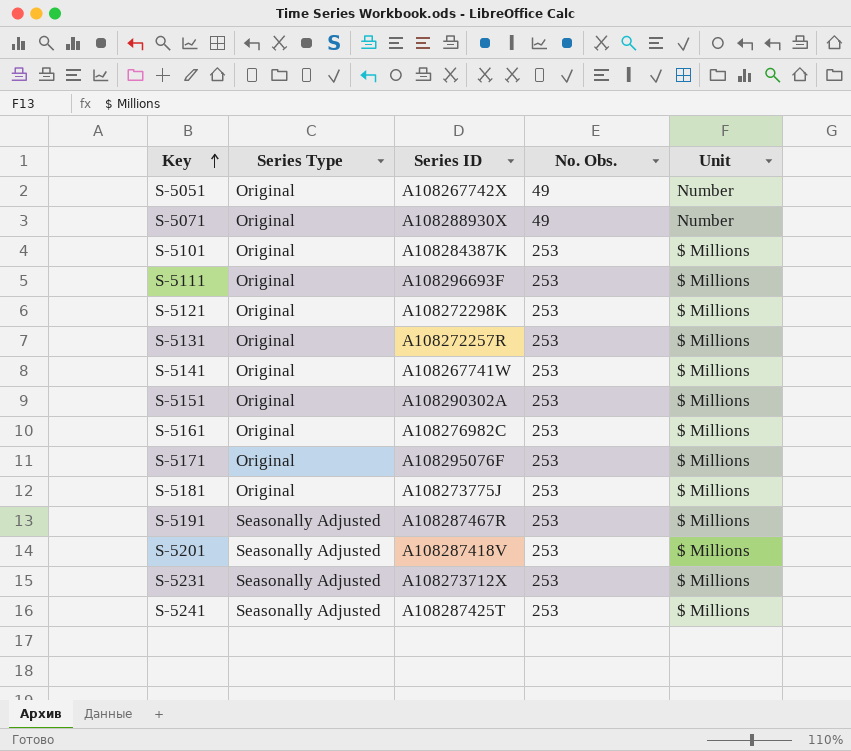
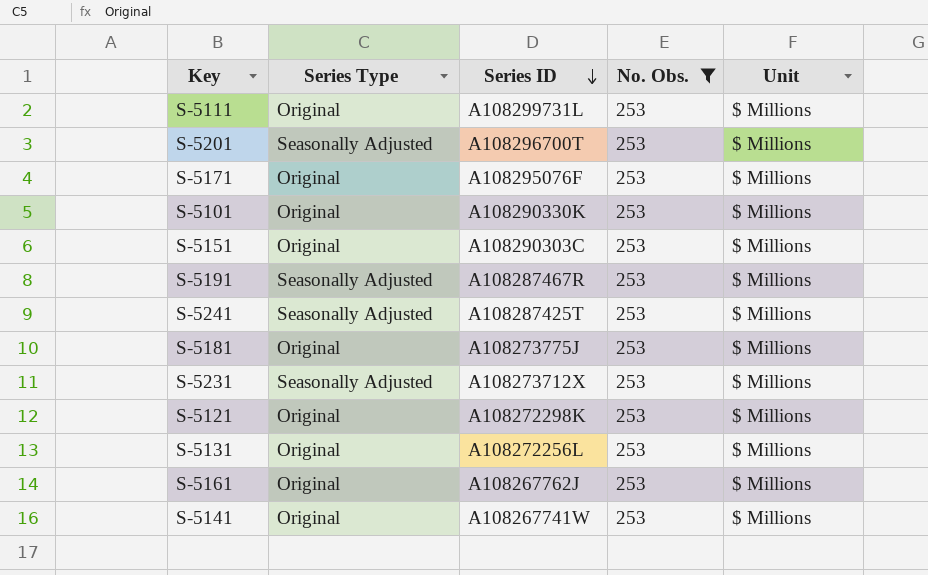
filter: none -> No. Obs. = 253
row order: Key ascending -> Series ID descending
S-5111 | Series ID: A108296693F -> A108299731L
S-5201 | Series ID: A108287418V -> A108296700T
S-5101 | Series ID: A108284387K -> A108290330K
S-5151 | Series ID: A108290302A -> A108290303C
S-5131 | Series ID: A108272257R -> A108272256L
S-5161 | Series ID: A108276982C -> A108267762J

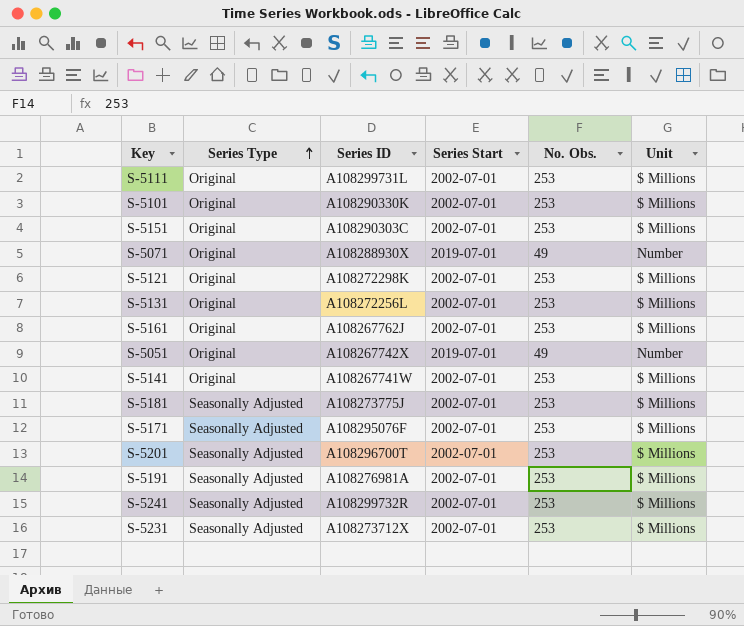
filter: No. Obs. = 253 -> none
row order: Series ID descending -> Series Type ascending
column Series Start | position: none -> 4
S-5181 | Series Type: Original -> Seasonally Adjusted
S-5171 | Series Type: Original -> Seasonally Adjusted
S-5191 | Series ID: A108287467R -> A108276981A
S-5241 | Series ID: A108287425T -> A108299732R

